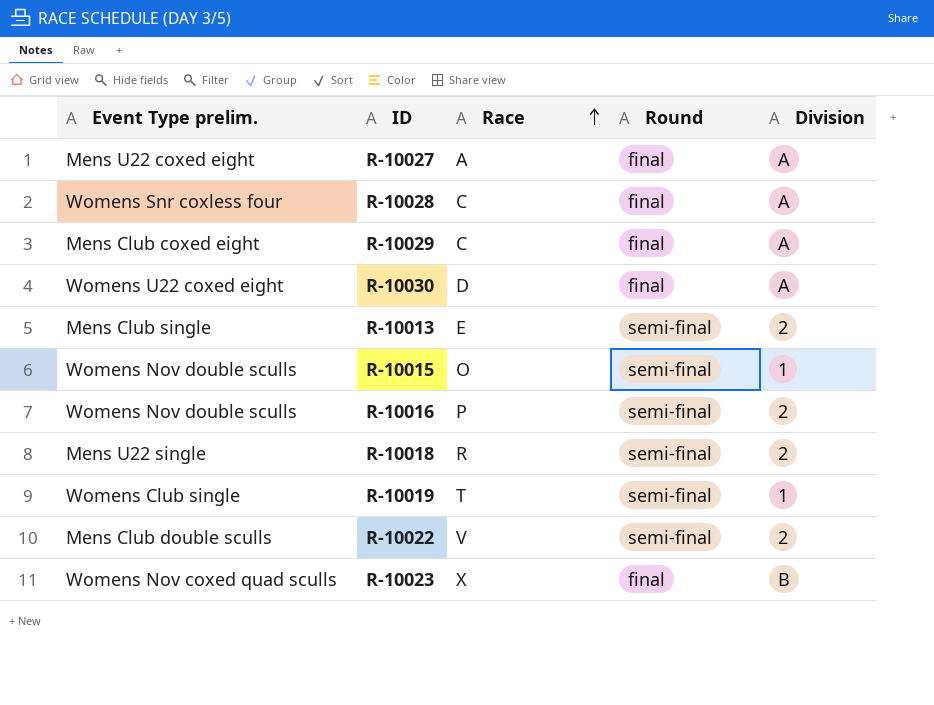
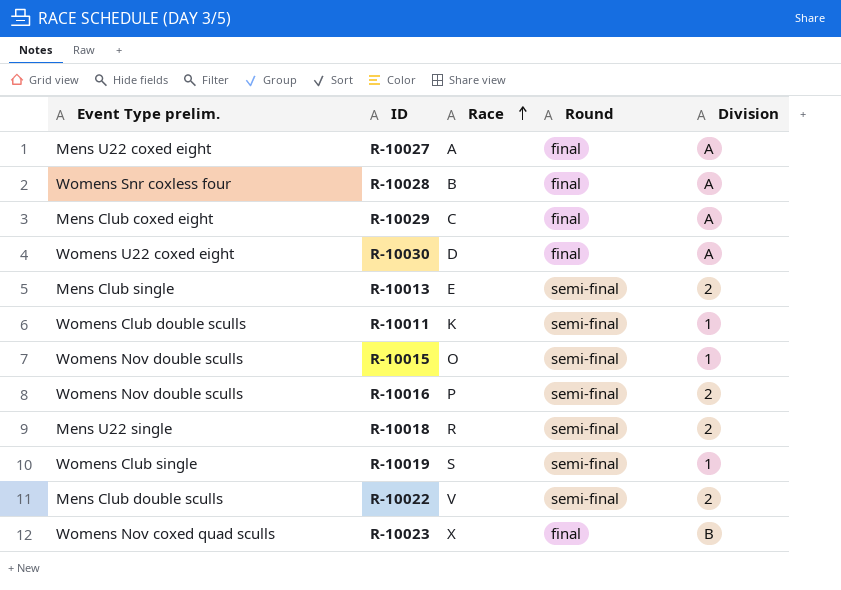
R-10028 | Race: C -> B
row R-10011: none -> Womens Club double sculls | K | semi-final | 1
R-10019 | Race: T -> S

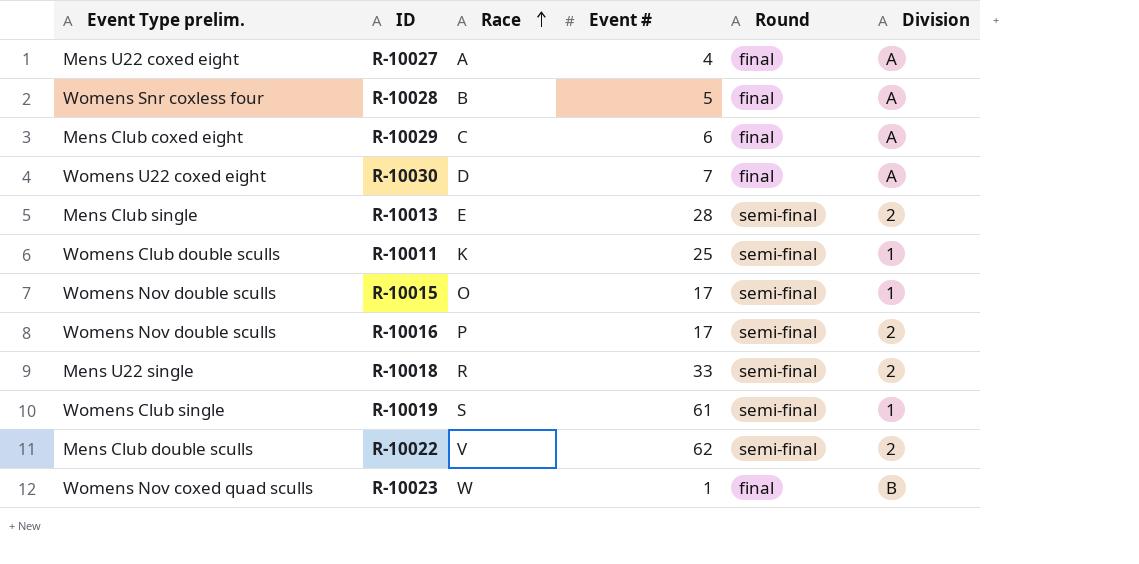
column Event # | position: none -> 4
R-10023 | Race: X -> W

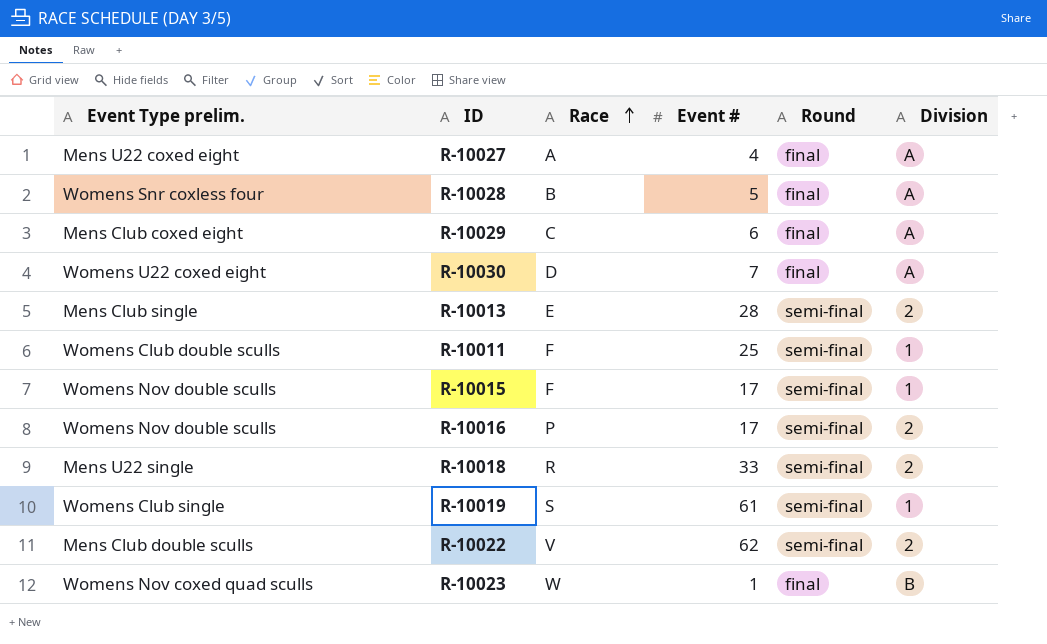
R-10011 | Race: K -> F
R-10015 | Race: O -> F

